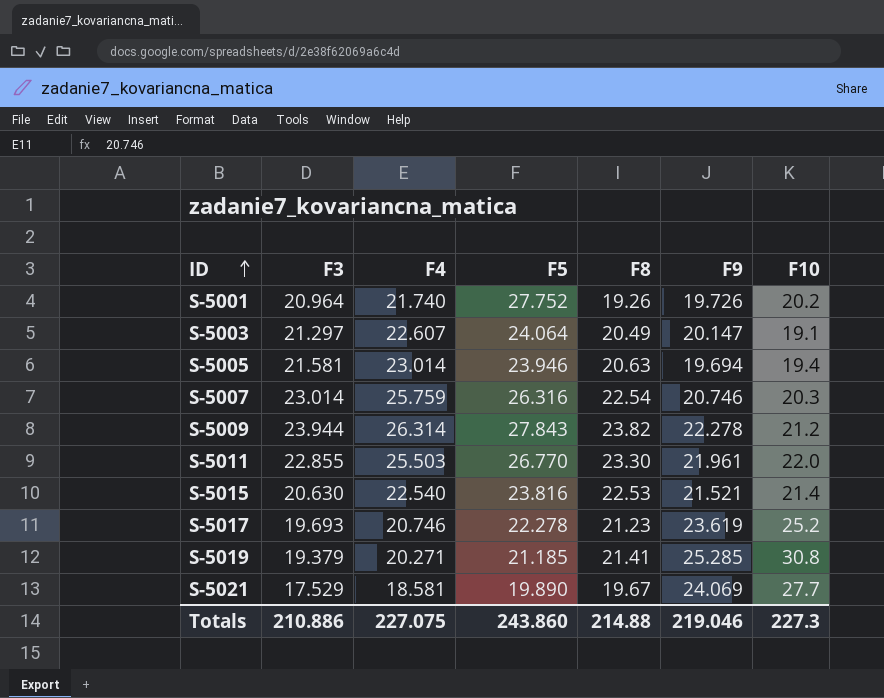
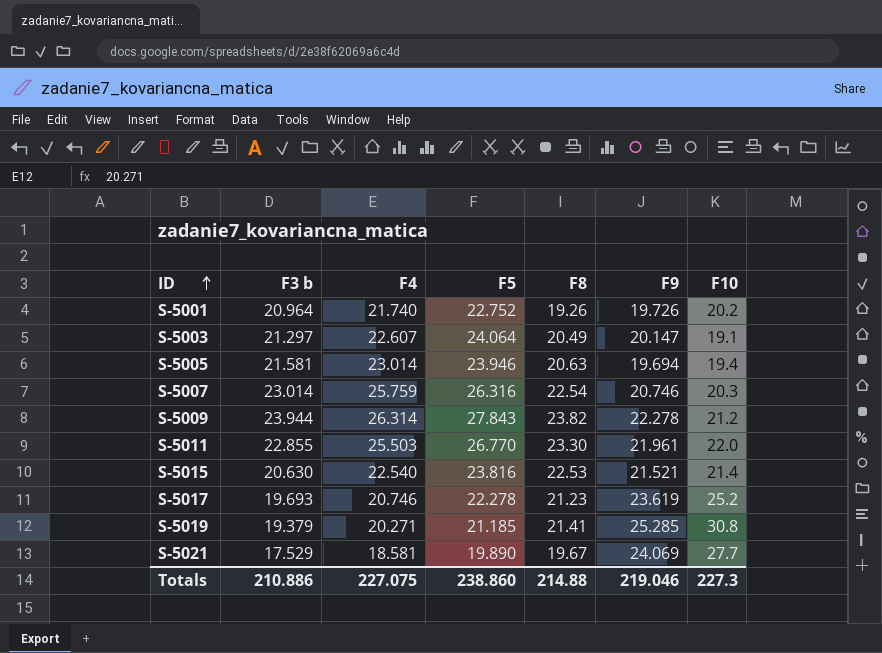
column name: F3 -> F3 b
S-5001 | F5: 27.752 -> 22.752
Totals | F5: 243.860 -> 238.860

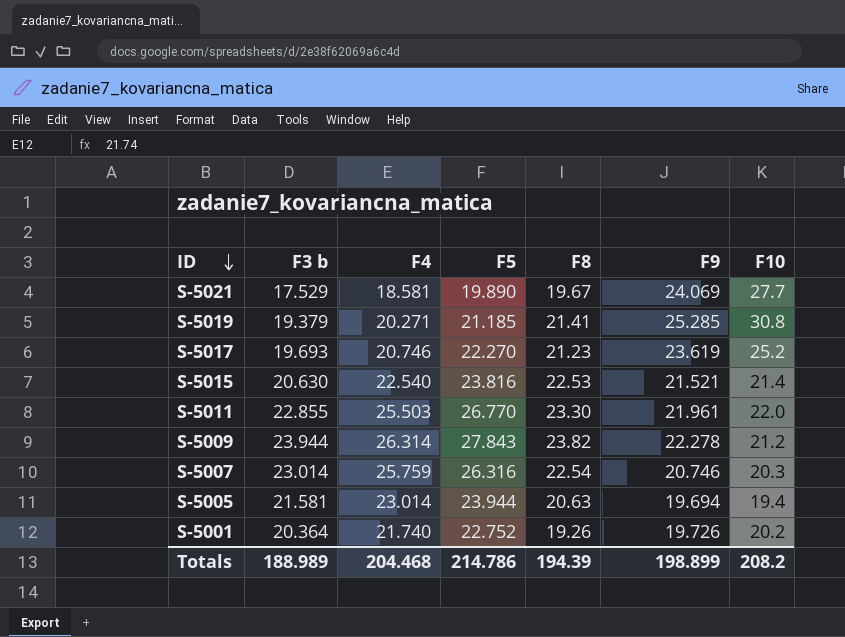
row order: ID ascending -> ID descending
row S-5003: 21.297 | 22.607 | 24.064 | 20.49 | 20.147 | 19.1 -> none
S-5017 | F5: 22.278 -> 22.270
S-5005 | F5: 23.946 -> 23.944
S-5001 | F3 b: 20.964 -> 20.364
Totals | F3 b: 210.886 -> 188.989
Totals | F4: 227.075 -> 204.468
Totals | F5: 238.860 -> 214.786
Totals | F8: 214.88 -> 194.39
Totals | F9: 219.046 -> 198.899
Totals | F10: 227.3 -> 208.2

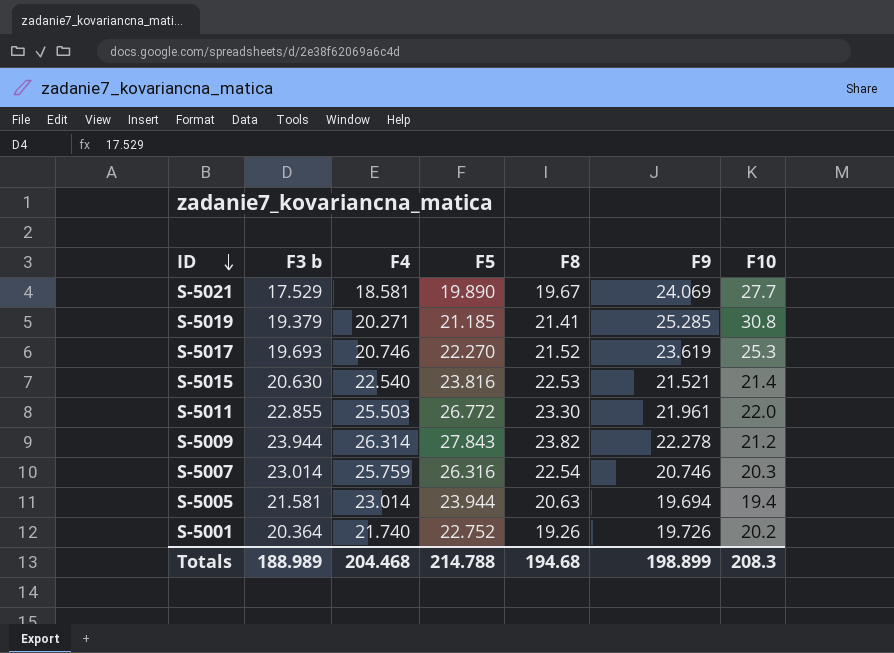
S-5017 | F8: 21.23 -> 21.52
S-5017 | F10: 25.2 -> 25.3
S-5011 | F5: 26.770 -> 26.772
Totals | F5: 214.786 -> 214.788
Totals | F8: 194.39 -> 194.68
Totals | F10: 208.2 -> 208.3

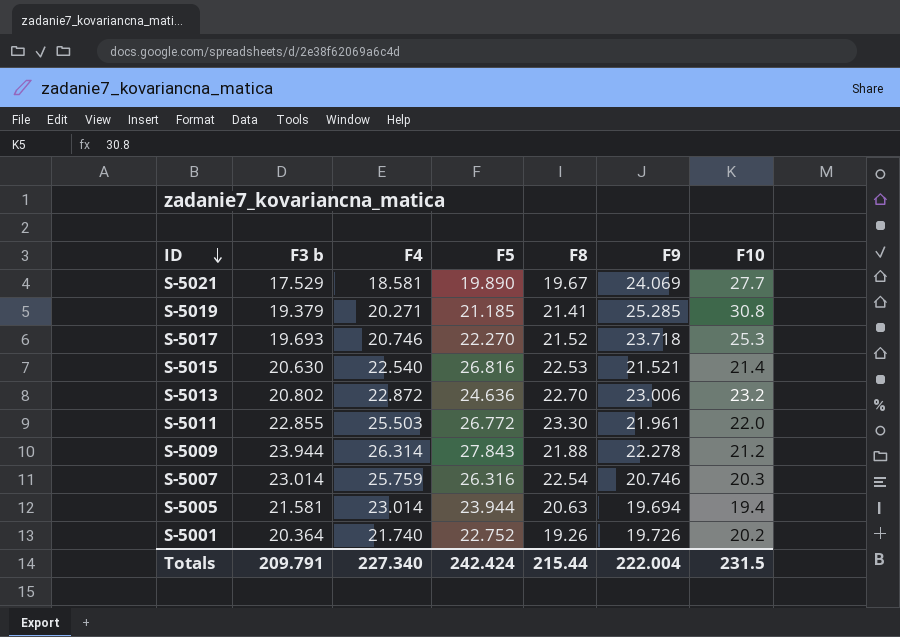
S-5017 | F9: 23.619 -> 23.718
S-5015 | F5: 23.816 -> 26.816
row S-5013: none -> 20.802 | 22.872 | 24.636 | 22.70 | 23.006 | 23.2
S-5009 | F8: 23.82 -> 21.88
Totals | F3 b: 188.989 -> 209.791
Totals | F4: 204.468 -> 227.340
Totals | F5: 214.788 -> 242.424
Totals | F8: 194.68 -> 215.44
Totals | F9: 198.899 -> 222.004
Totals | F10: 208.3 -> 231.5

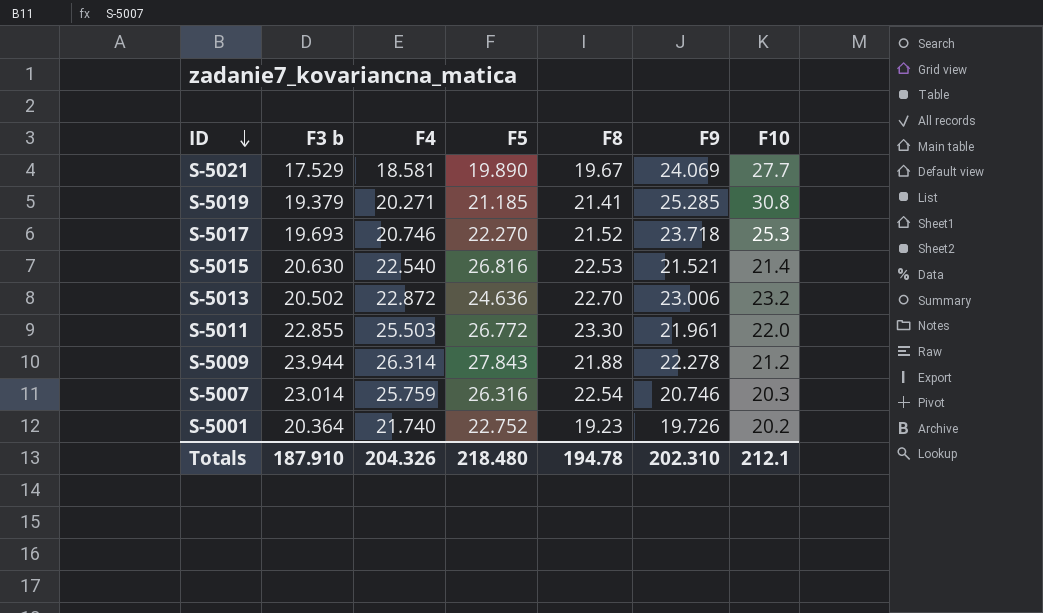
row S-5005: 21.581 | 23.014 | 23.944 | 20.63 | 19.694 | 19.4 -> none
S-5013 | F3 b: 20.802 -> 20.502
S-5001 | F8: 19.26 -> 19.23
Totals | F3 b: 209.791 -> 187.910
Totals | F4: 227.340 -> 204.326
Totals | F5: 242.424 -> 218.480
Totals | F8: 215.44 -> 194.78
Totals | F9: 222.004 -> 202.310
Totals | F10: 231.5 -> 212.1

